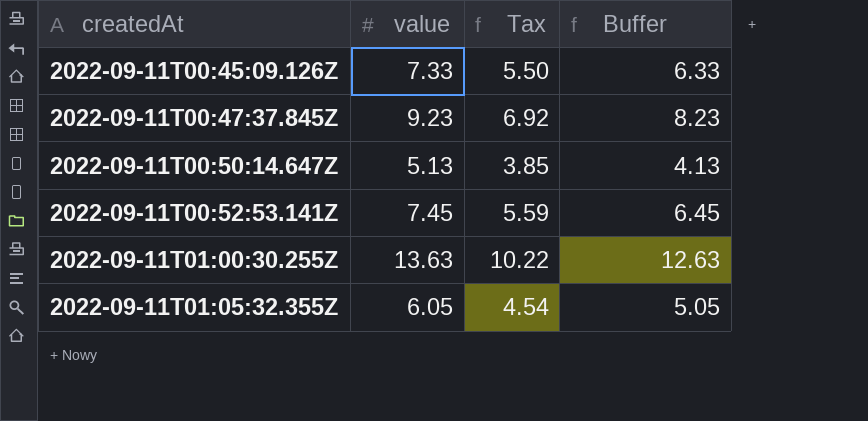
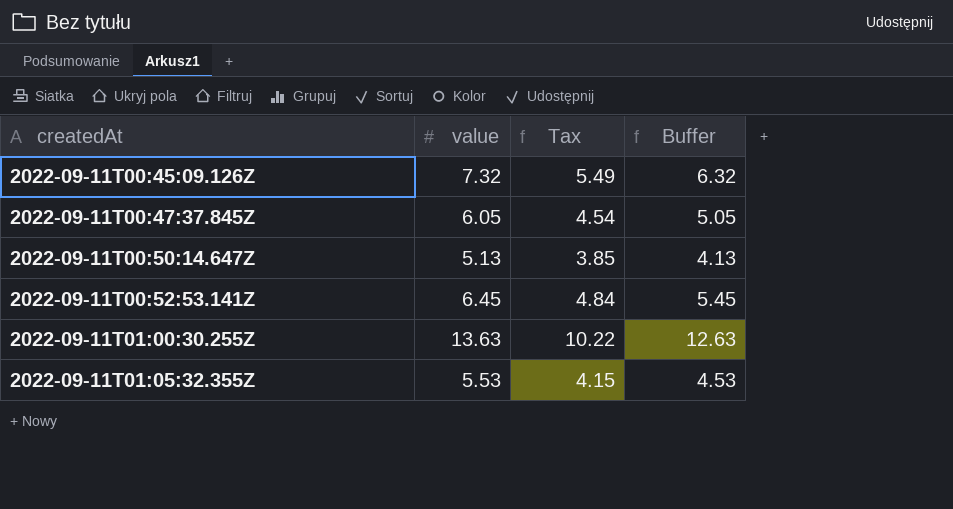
2022-09-11T00:45:09.126Z | value: 7.33 -> 7.32
2022-09-11T00:45:09.126Z | Tax: 5.50 -> 5.49
2022-09-11T00:45:09.126Z | Buffer: 6.33 -> 6.32
2022-09-11T00:47:37.845Z | value: 9.23 -> 6.05
2022-09-11T00:47:37.845Z | Tax: 6.92 -> 4.54
2022-09-11T00:47:37.845Z | Buffer: 8.23 -> 5.05
2022-09-11T00:52:53.141Z | value: 7.45 -> 6.45
2022-09-11T00:52:53.141Z | Tax: 5.59 -> 4.84
2022-09-11T00:52:53.141Z | Buffer: 6.45 -> 5.45
2022-09-11T01:05:32.355Z | value: 6.05 -> 5.53
2022-09-11T01:05:32.355Z | Tax: 4.54 -> 4.15
2022-09-11T01:05:32.355Z | Buffer: 5.05 -> 4.53

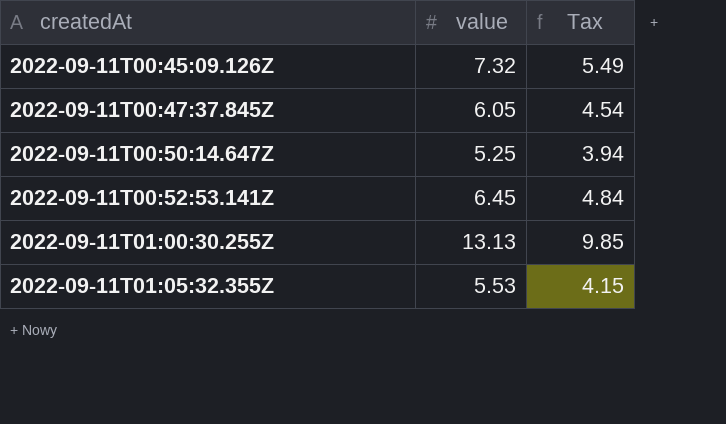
column Buffer | formula: [value] - 1 -> none
2022-09-11T00:50:14.647Z | value: 5.13 -> 5.25
2022-09-11T00:50:14.647Z | Tax: 3.85 -> 3.94
2022-09-11T01:00:30.255Z | value: 13.63 -> 13.13
2022-09-11T01:00:30.255Z | Tax: 10.22 -> 9.85

